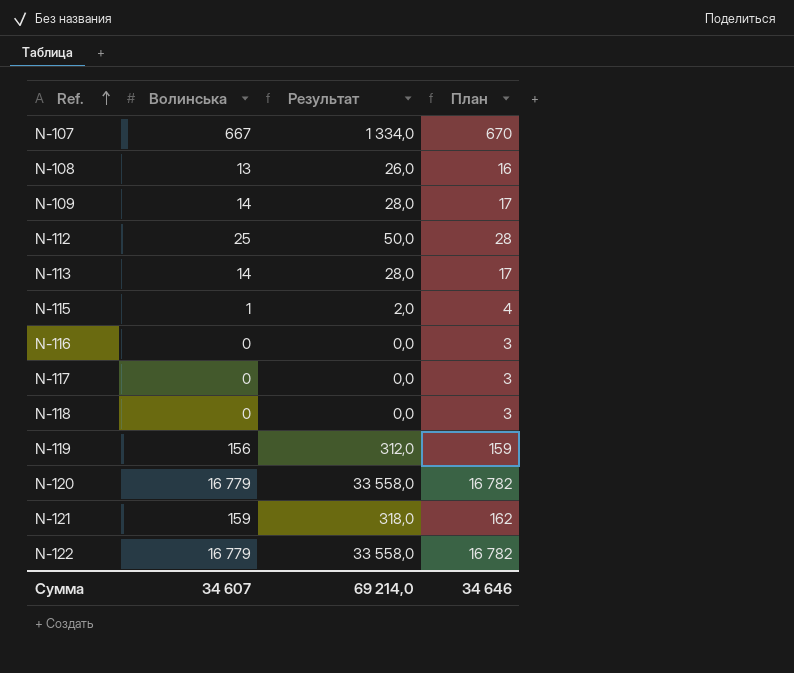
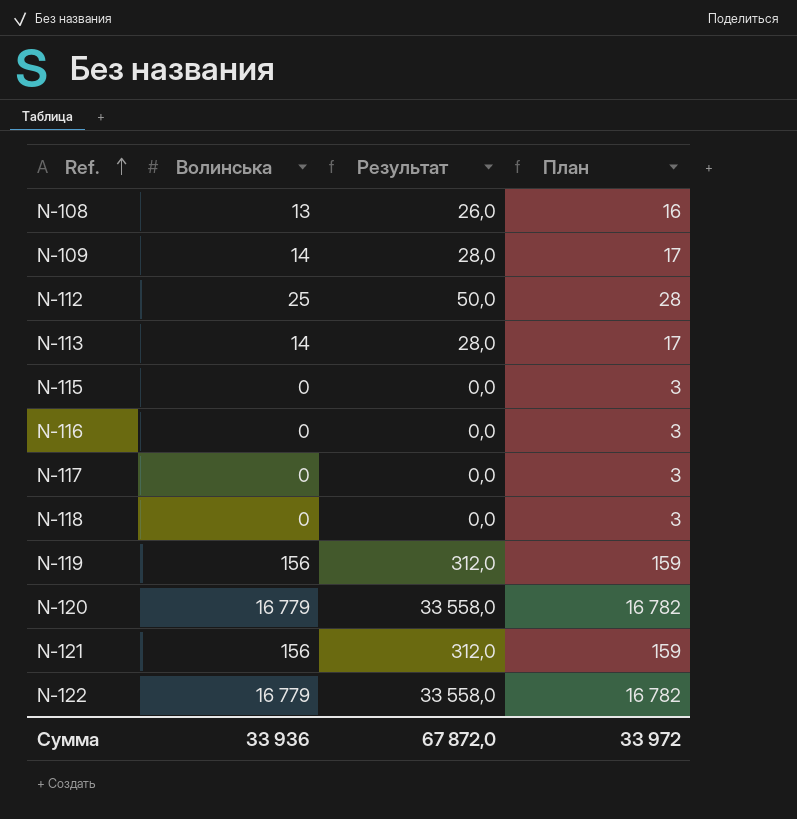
row N-107: 667 | 1 334,0 | 670 -> none
N-115 | Волинська: 1 -> 0
N-115 | Результат: 2,0 -> 0,0
N-115 | План: 4 -> 3
N-121 | Волинська: 159 -> 156
N-121 | Результат: 318,0 -> 312,0
N-121 | План: 162 -> 159
Сумма | Волинська: 34 607 -> 33 936
Сумма | Результат: 69 214,0 -> 67 872,0
Сумма | План: 34 646 -> 33 972

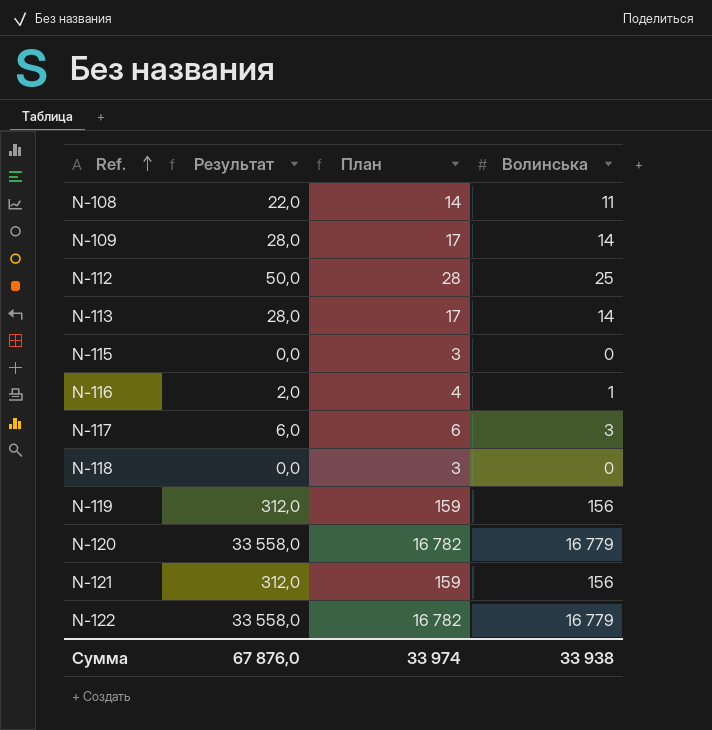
column Волинська | position: 2 -> 4
N-108 | Результат: 26,0 -> 22,0
N-108 | План: 16 -> 14
N-108 | Волинська: 13 -> 11
N-116 | Результат: 0,0 -> 2,0
N-116 | План: 3 -> 4
N-116 | Волинська: 0 -> 1
N-117 | Результат: 0,0 -> 6,0
N-117 | План: 3 -> 6
N-117 | Волинська: 0 -> 3
Сумма | Результат: 67 872,0 -> 67 876,0
Сумма | План: 33 972 -> 33 974
Сумма | Волинська: 33 936 -> 33 938

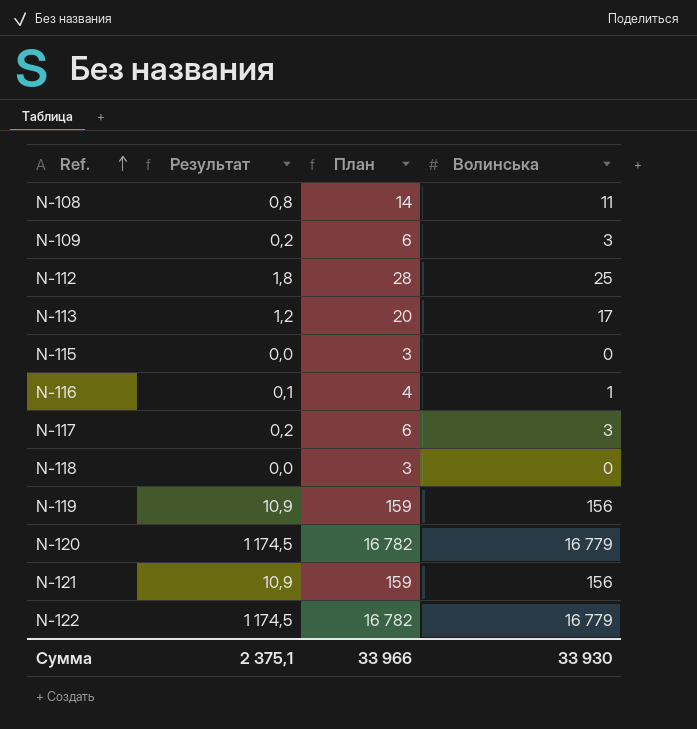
column Результат | formula: [Волинська] * 2 -> [Волинська] * 0,07
N-109 | План: 17 -> 6
N-109 | Волинська: 14 -> 3
N-113 | План: 17 -> 20
N-113 | Волинська: 14 -> 17
Сумма | Результат: 67 876,0 -> 2 375,1
Сумма | План: 33 974 -> 33 966
Сумма | Волинська: 33 938 -> 33 930

